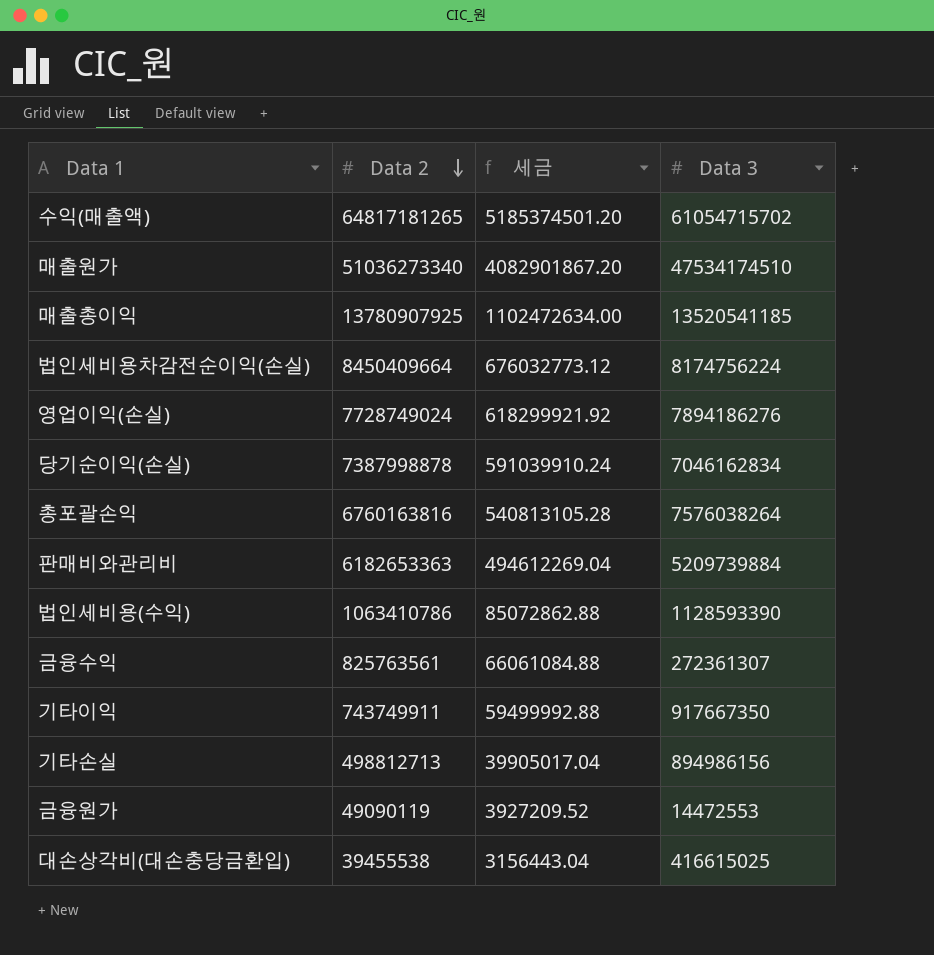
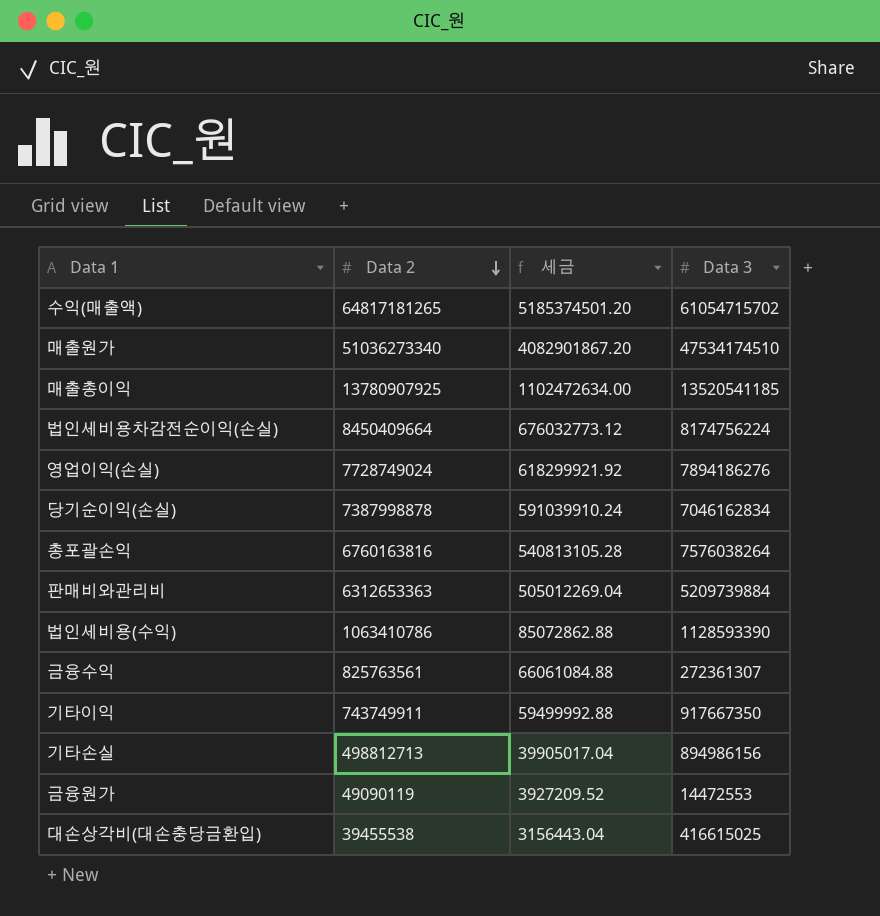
판매비와관리비 | Data 2: 6182653363 -> 6312653363
판매비와관리비 | 세금: 494612269.04 -> 505012269.04

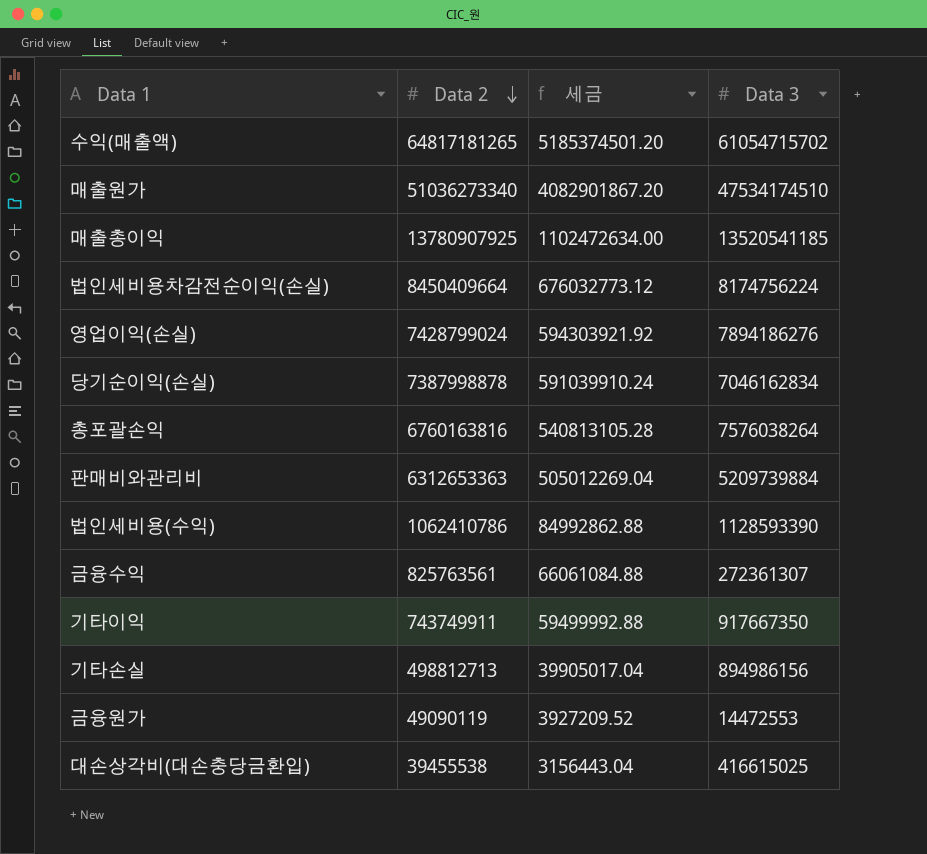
영업이익(손실) | Data 2: 7728749024 -> 7428799024
영업이익(손실) | 세금: 618299921.92 -> 594303921.92
법인세비용(수익) | Data 2: 1063410786 -> 1062410786
법인세비용(수익) | 세금: 85072862.88 -> 84992862.88

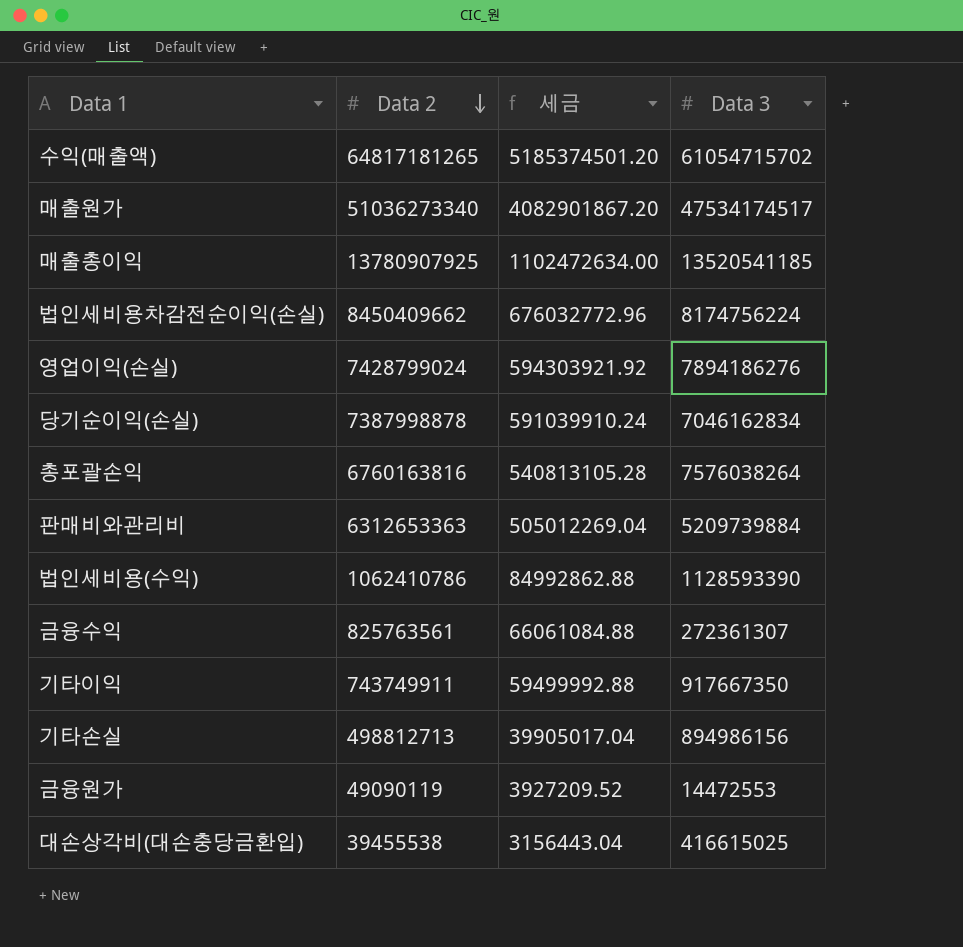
매출원가 | Data 3: 47534174510 -> 47534174517
법인세비용차감전순이익(손실) | Data 2: 8450409664 -> 8450409662
법인세비용차감전순이익(손실) | 세금: 676032773.12 -> 676032772.96

